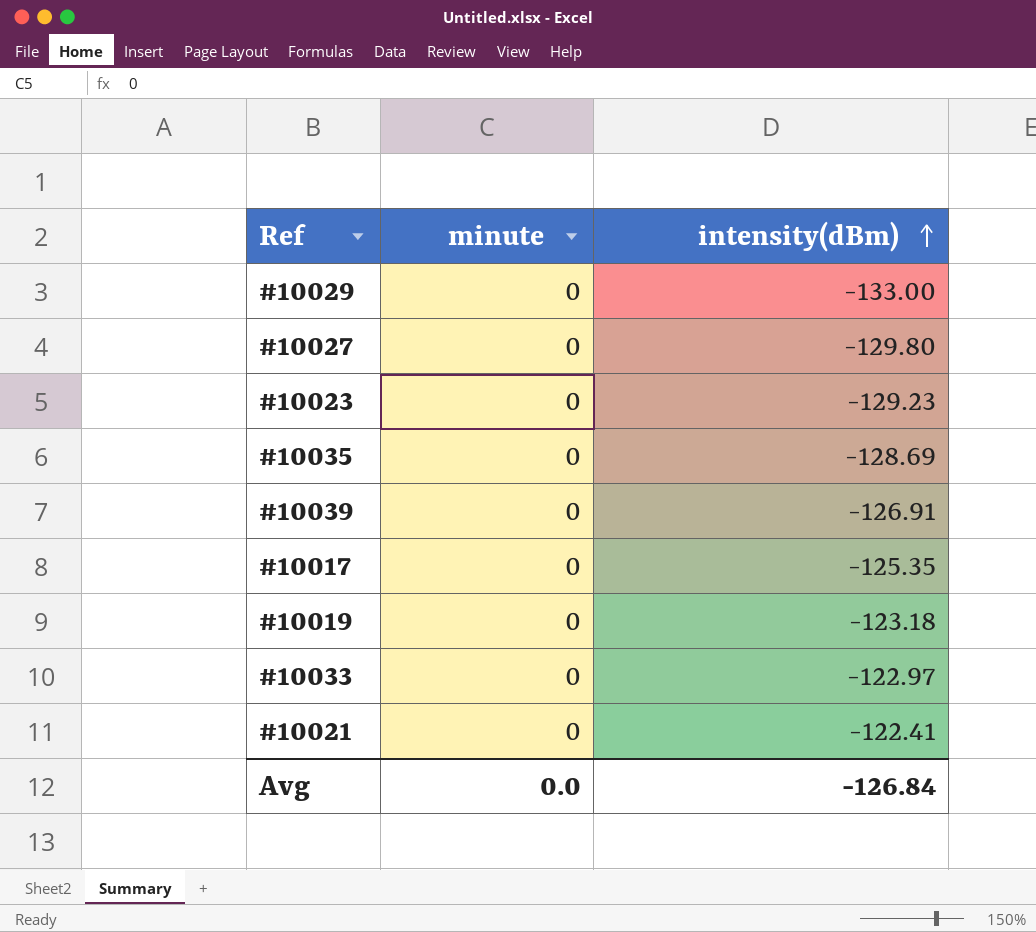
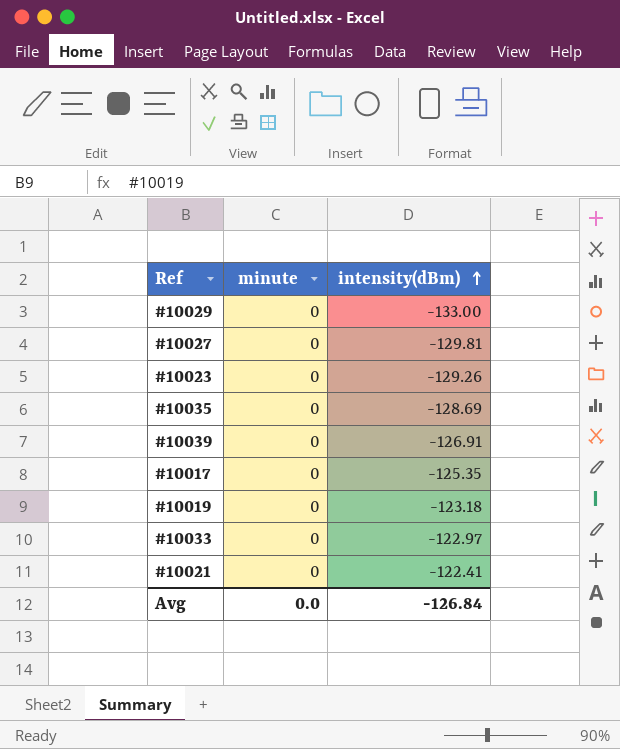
#10027 | intensity(dBm): -129.80 -> -129.81
#10023 | intensity(dBm): -129.23 -> -129.26

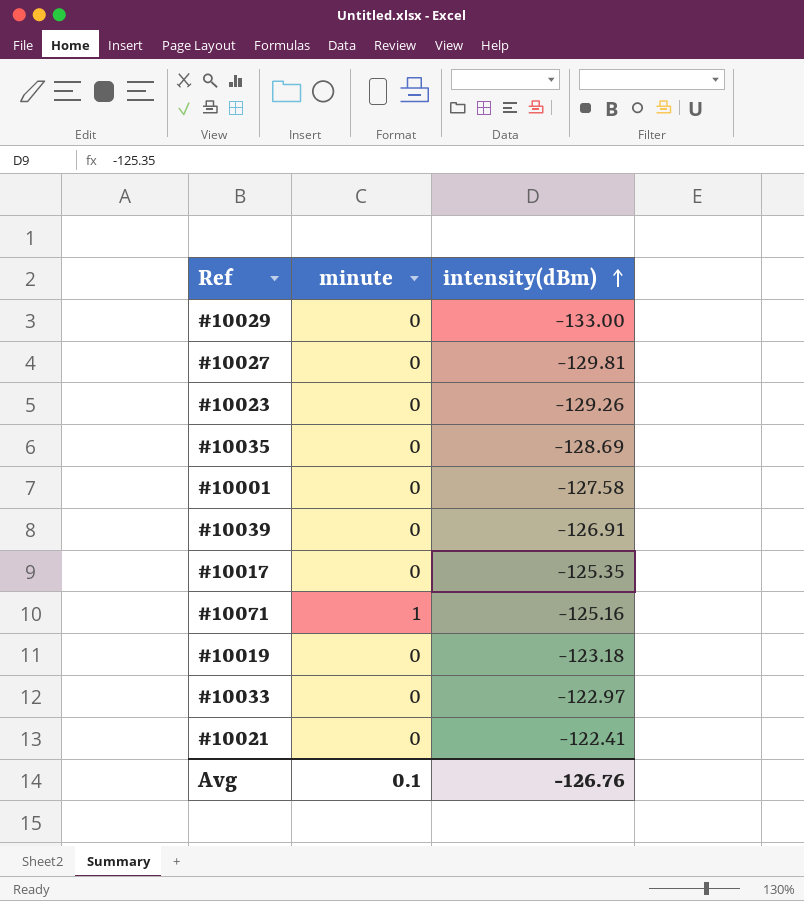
row #10001: none -> 0 | -127.58
row #10071: none -> 1 | -125.16
Avg | minute: 0.0 -> 0.1
Avg | intensity(dBm): -126.84 -> -126.76

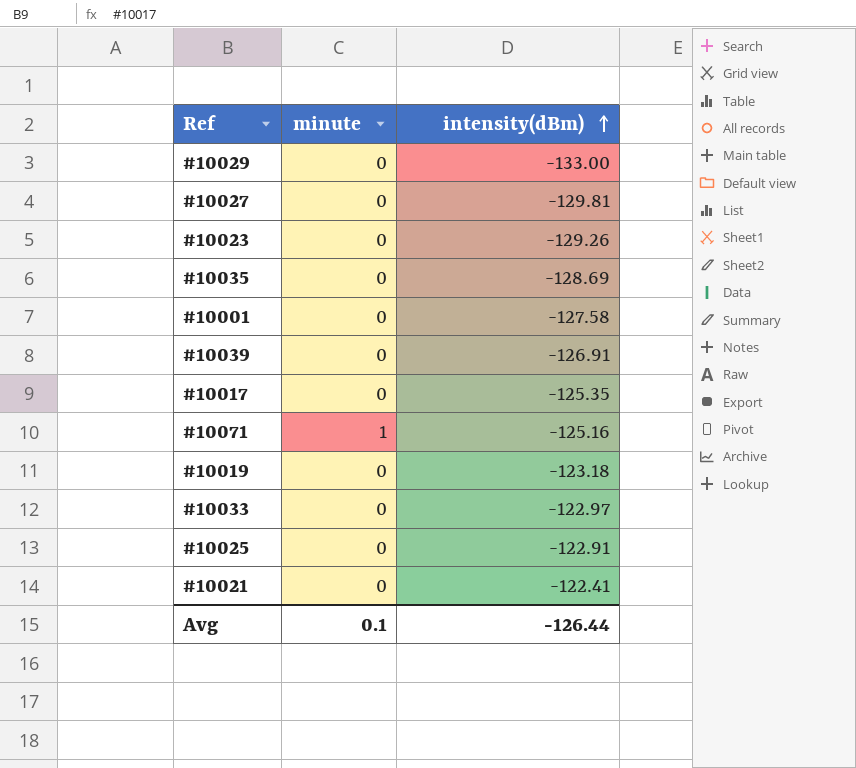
row #10025: none -> 0 | -122.91
Avg | intensity(dBm): -126.76 -> -126.44

